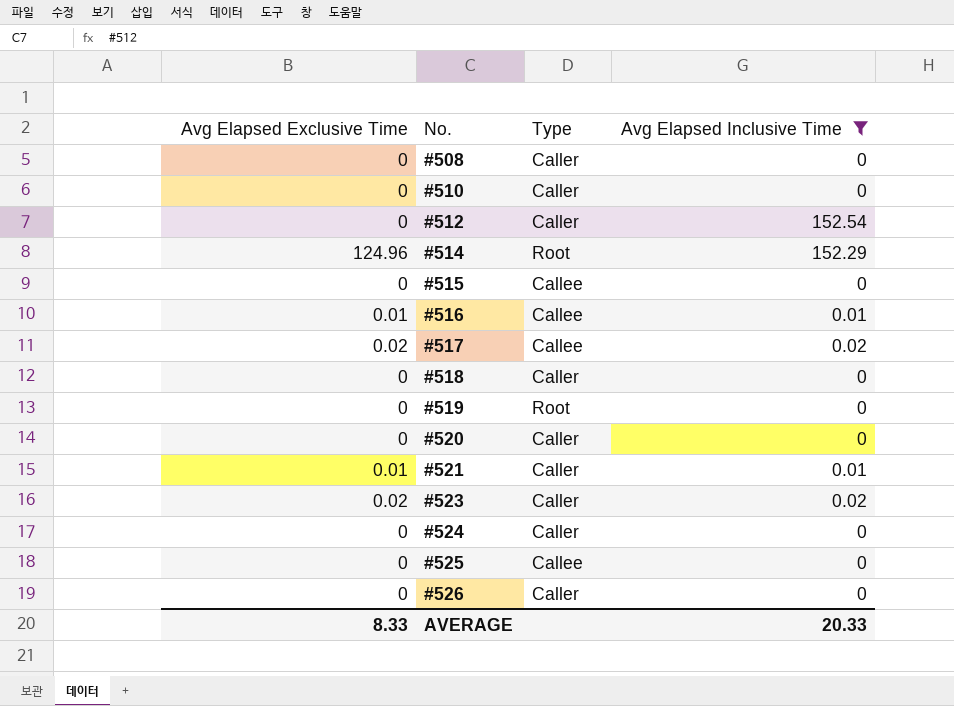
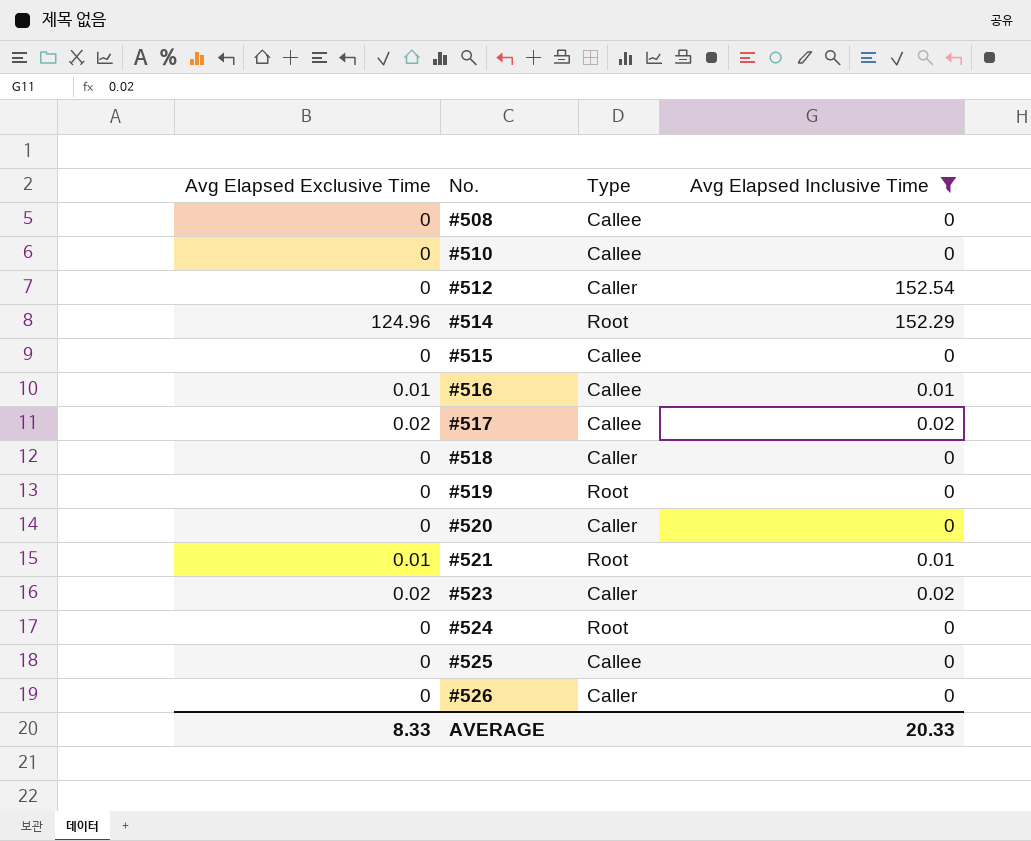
#508 | Type: Caller -> Callee
#510 | Type: Caller -> Callee
#521 | Type: Caller -> Root
#524 | Type: Caller -> Root

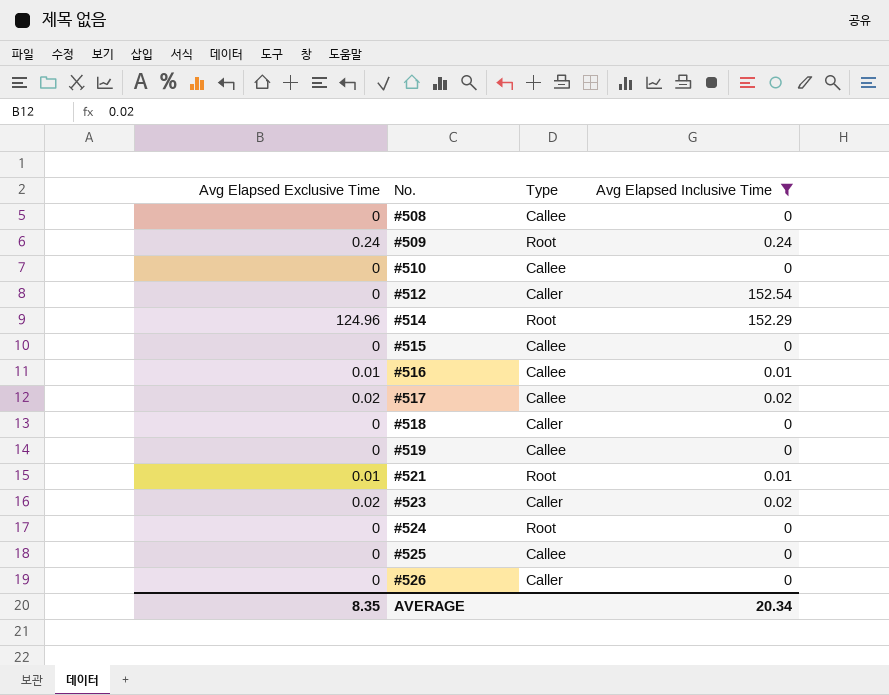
row #520: 0 | Caller | 0 -> none
row #509: none -> 0.24 | Root | 0.24
#519 | Type: Root -> Callee
AVERAGE | Avg Elapsed Exclusive Time: 8.33 -> 8.35
AVERAGE | Avg Elapsed Inclusive Time: 20.33 -> 20.34

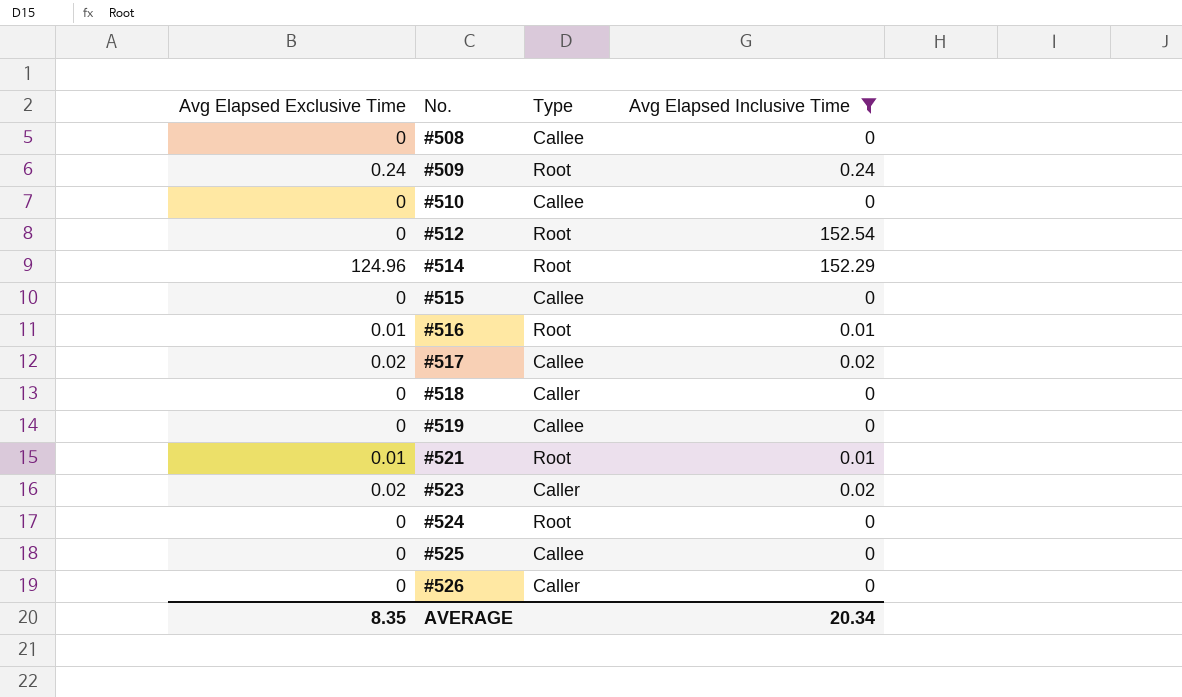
#512 | Type: Caller -> Root
#516 | Type: Callee -> Root

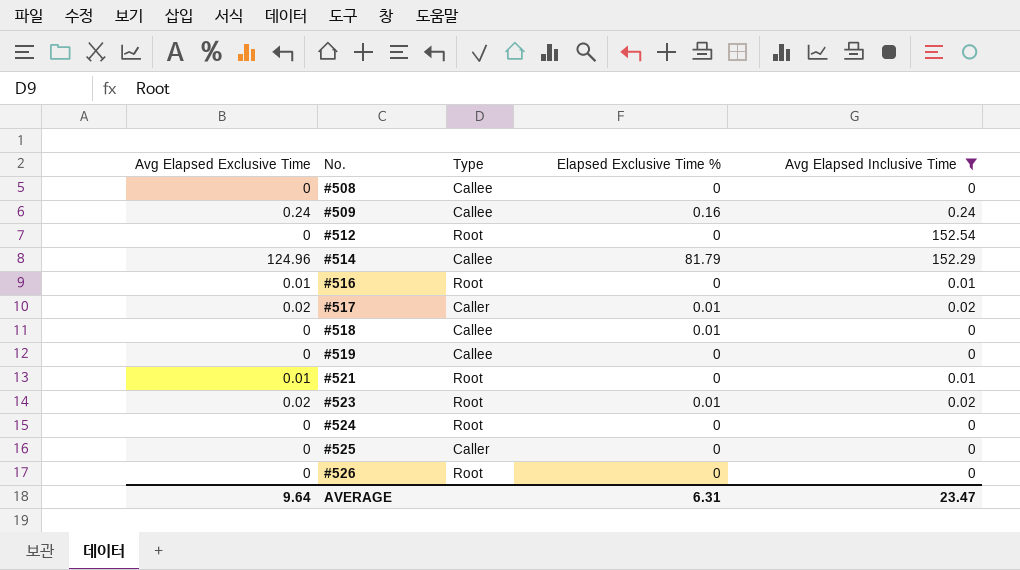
column Elapsed Exclusive Time % | position: none -> 4
row #510: 0 | Callee | 0 -> none
row #515: 0 | Callee | 0 -> none
#509 | Type: Root -> Callee
#514 | Type: Root -> Callee
#517 | Type: Callee -> Caller
#518 | Type: Caller -> Callee
#523 | Type: Caller -> Root
#525 | Type: Callee -> Caller
#526 | Type: Caller -> Root
AVERAGE | Avg Elapsed Exclusive Time: 8.35 -> 9.64
AVERAGE | Avg Elapsed Inclusive Time: 20.34 -> 23.47

